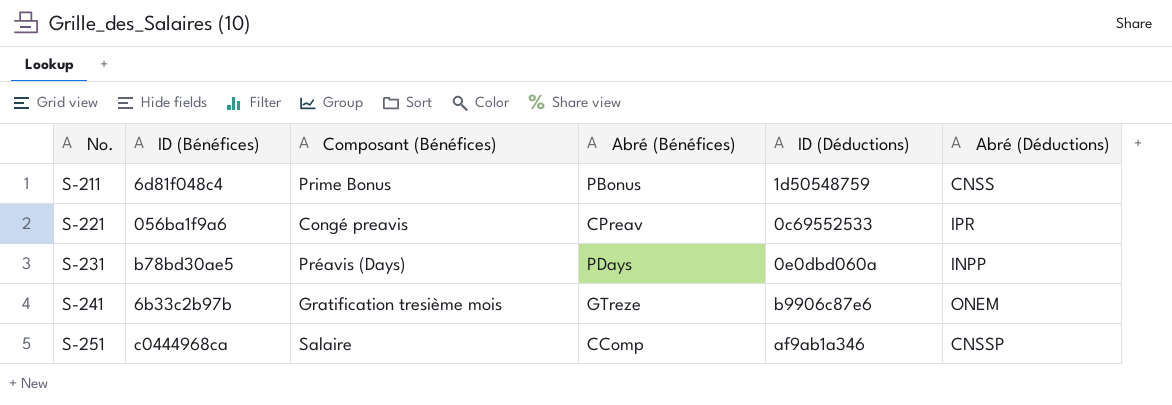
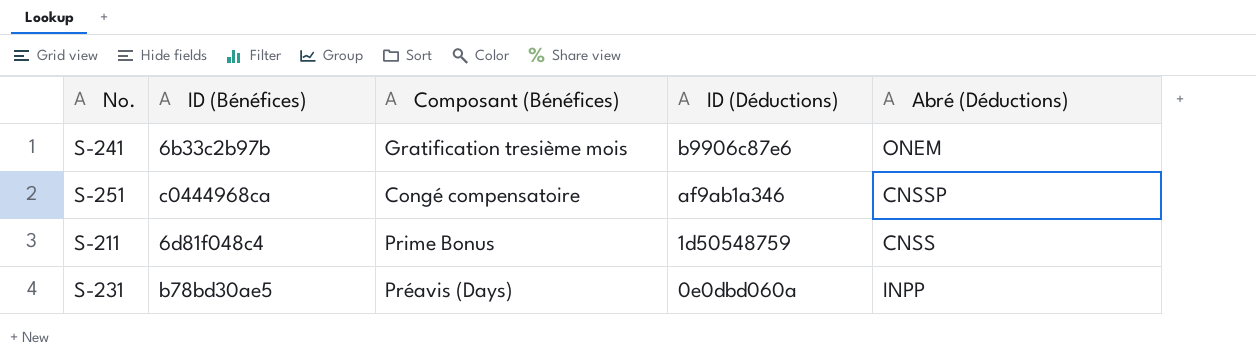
row order: No. ascending -> ID (Déductions) descending
column Abré (Bénéfices) | position: 4 -> none
row S-221: 056ba1f9a6 | Congé preavis | CPreav | 0c69552533 | IPR -> none
S-251 | Composant (Bénéfices): Salaire -> Congé compensatoire

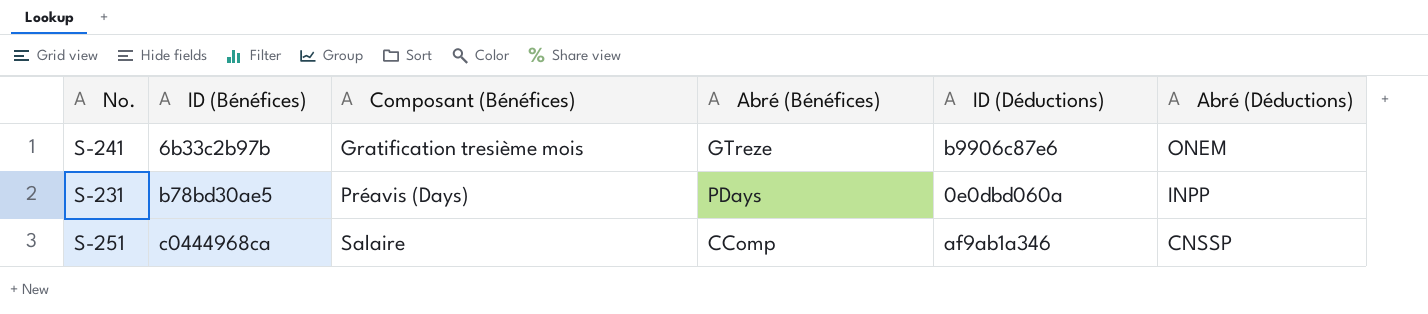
row order: ID (Déductions) descending -> ID (Bénéfices) ascending
column Abré (Bénéfices) | position: none -> 4
row S-211: 6d81f048c4 | Prime Bonus | 1d50548759 | CNSS -> none
S-251 | Composant (Bénéfices): Congé compensatoire -> Salaire

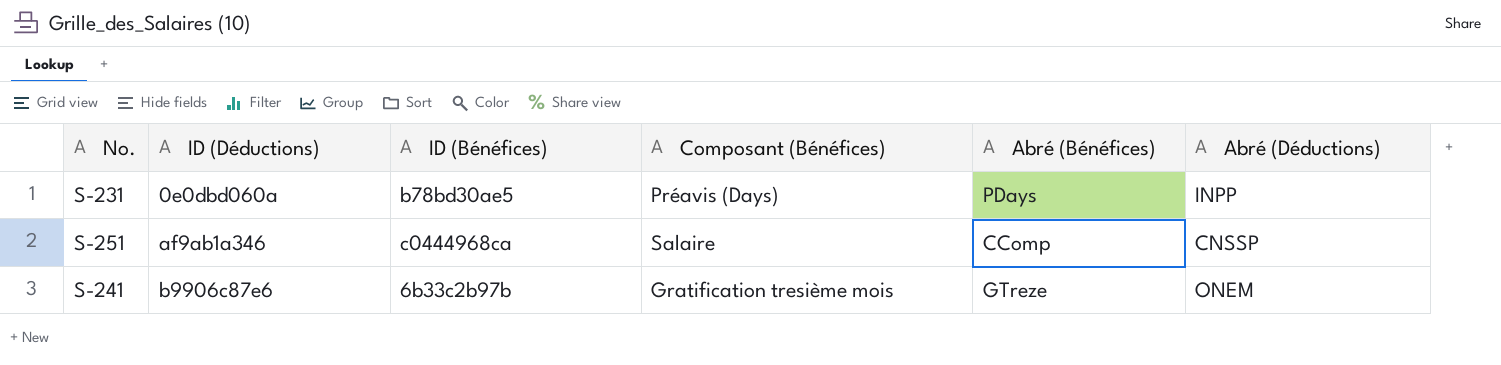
row order: ID (Bénéfices) ascending -> ID (Déductions) ascending
column ID (Déductions) | position: 5 -> 2

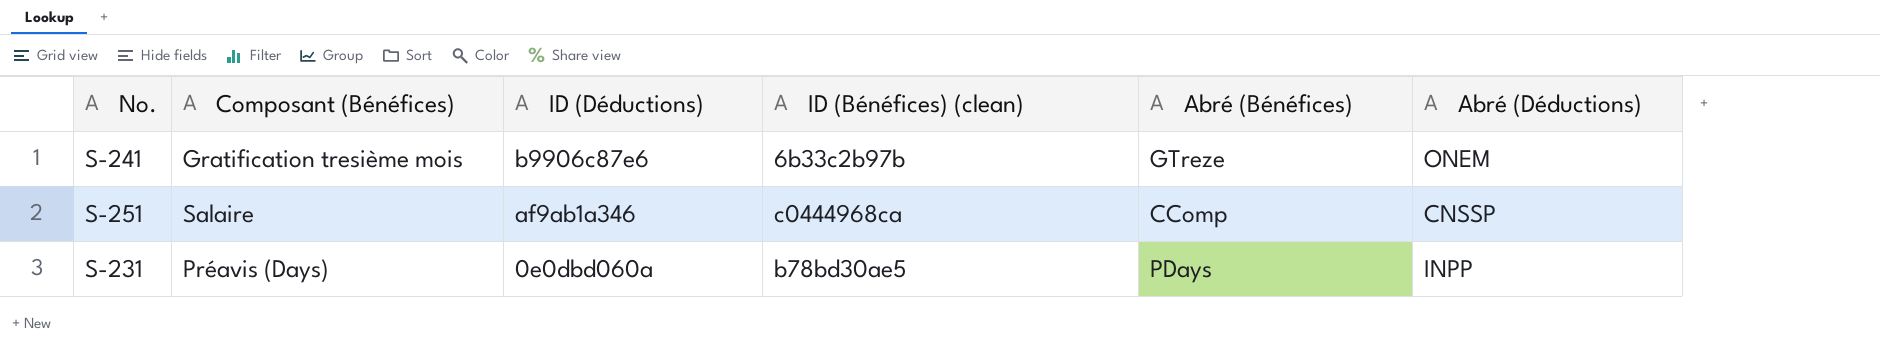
row order: ID (Déductions) ascending -> ID (Déductions) descending
column Composant (Bénéfices) | position: 4 -> 2
column name: ID (Bénéfices) -> ID (Bénéfices) (clean)

